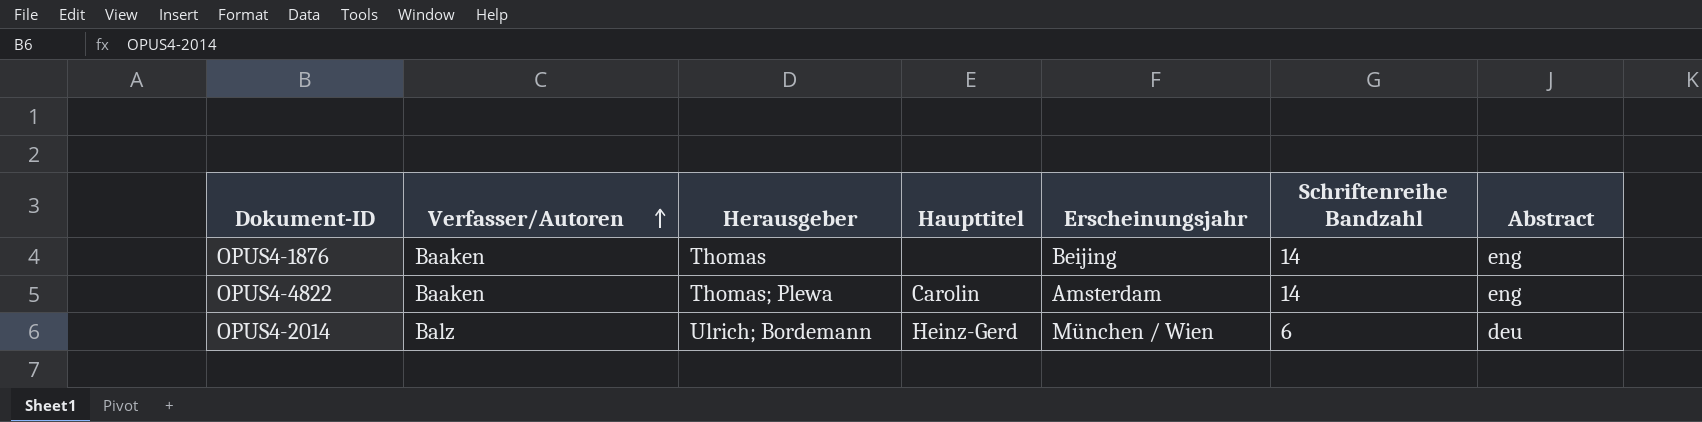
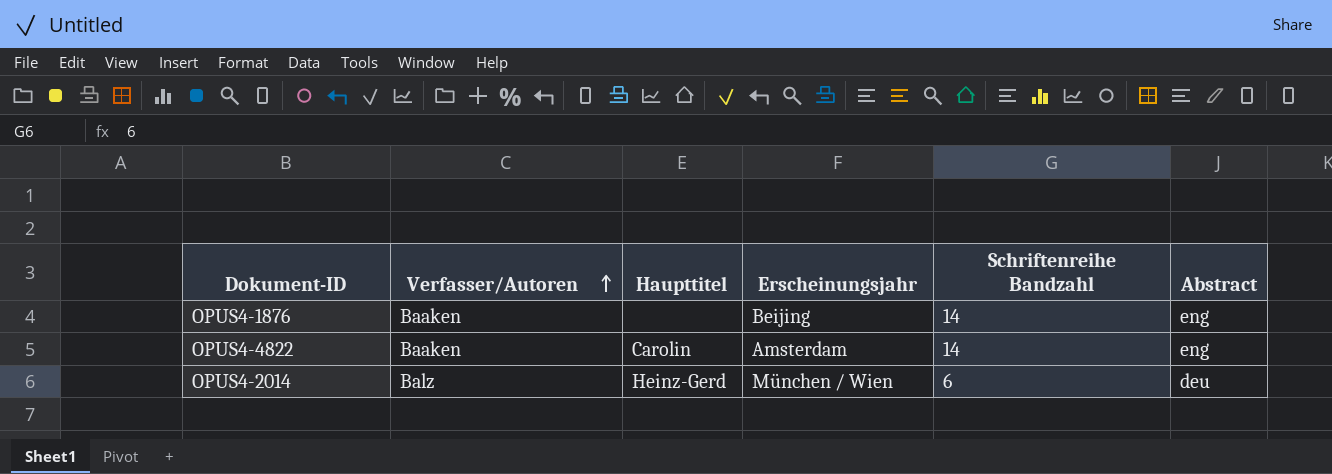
column Herausgeber | position: 3 -> none

